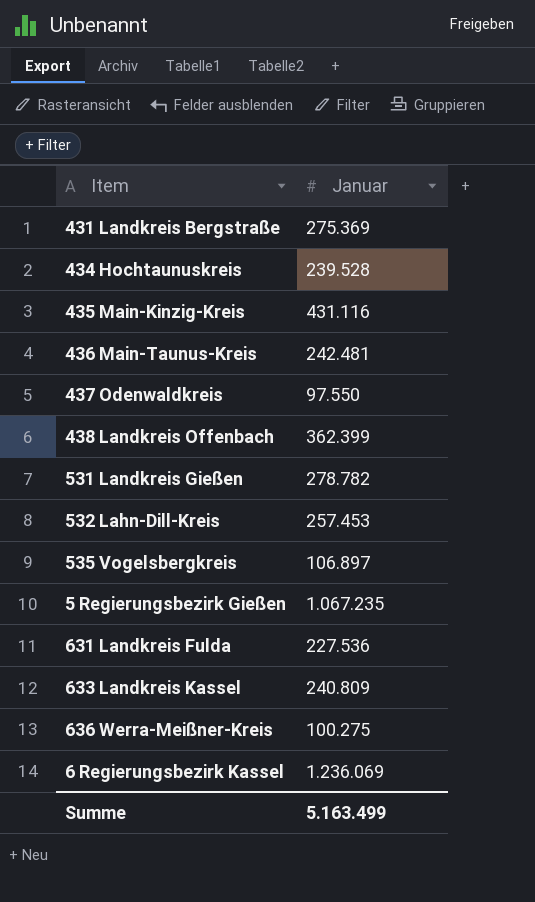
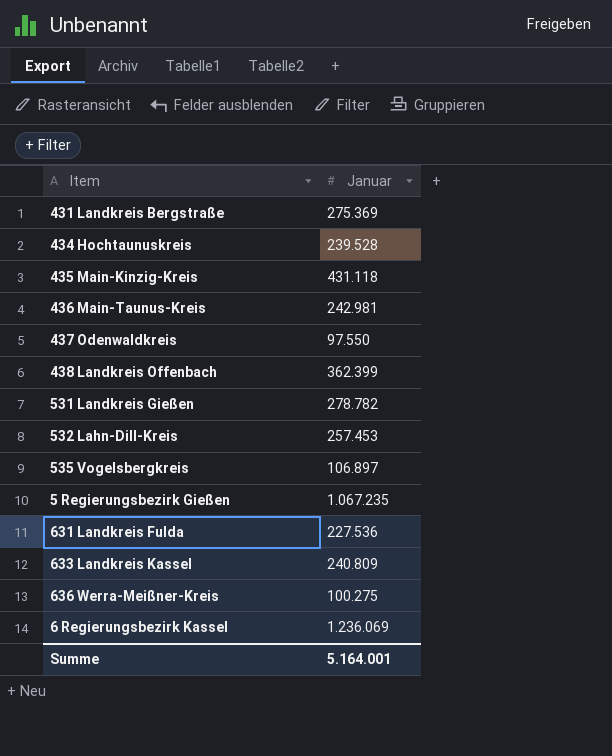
435 Main-Kinzig-Kreis | Januar: 431.116 -> 431.118
436 Main-Taunus-Kreis | Januar: 242.481 -> 242.981
Summe | Januar: 5.163.499 -> 5.164.001

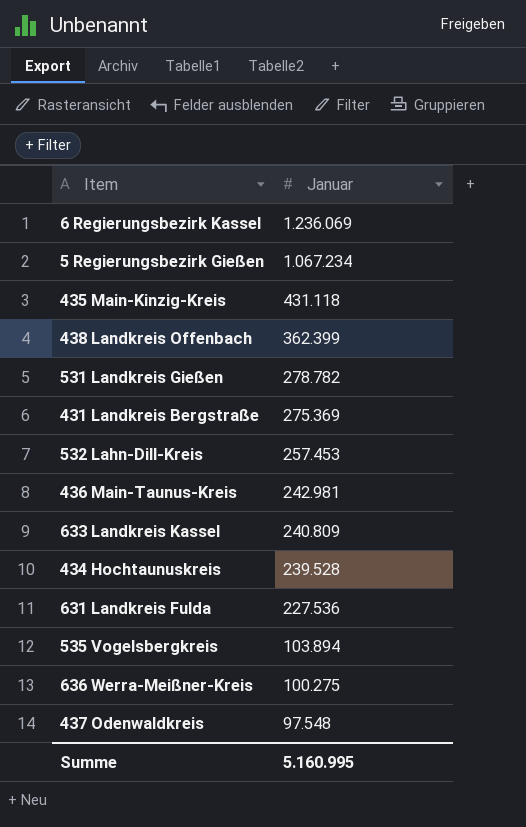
row order: none -> Januar descending
5 Regierungsbezirk Gießen | Januar: 1.067.235 -> 1.067.234
535 Vogelsbergkreis | Januar: 106.897 -> 103.894
437 Odenwaldkreis | Januar: 97.550 -> 97.548
Summe | Januar: 5.164.001 -> 5.160.995

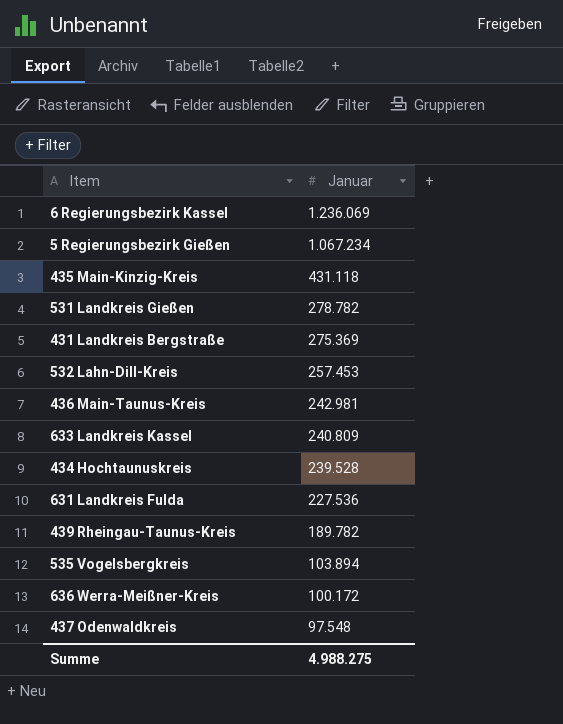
row 438 Landkreis Offenbach: 362.399 -> none
row 439 Rheingau-Taunus-Kreis: none -> 189.782
636 Werra-Meißner-Kreis | Januar: 100.275 -> 100.172
Summe | Januar: 5.160.995 -> 4.988.275

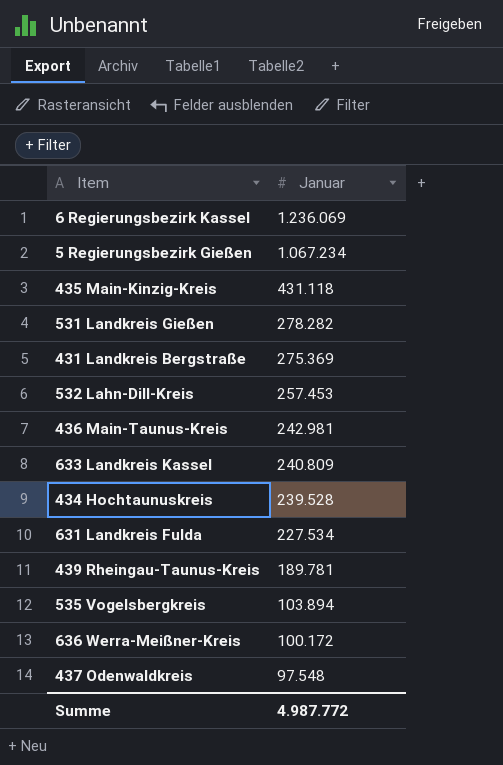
531 Landkreis Gießen | Januar: 278.782 -> 278.282
631 Landkreis Fulda | Januar: 227.536 -> 227.534
439 Rheingau-Taunus-Kreis | Januar: 189.782 -> 189.781
Summe | Januar: 4.988.275 -> 4.987.772

